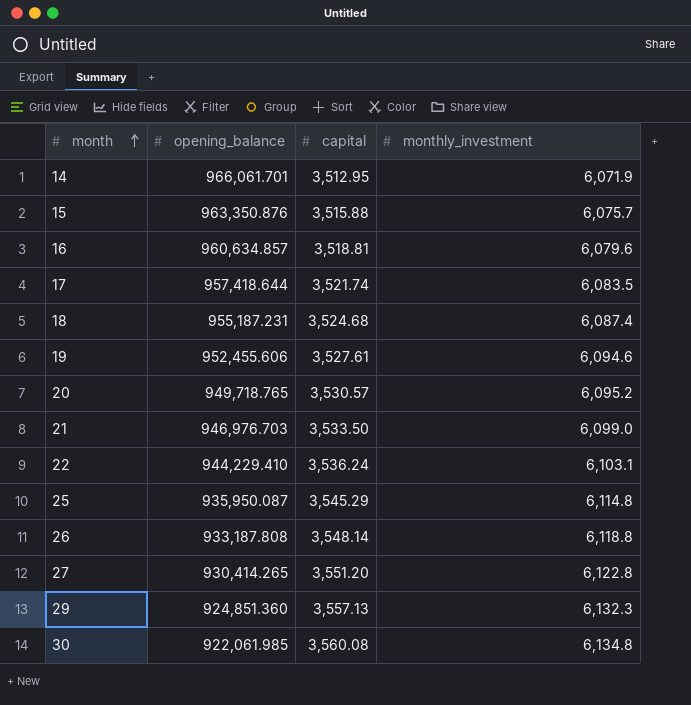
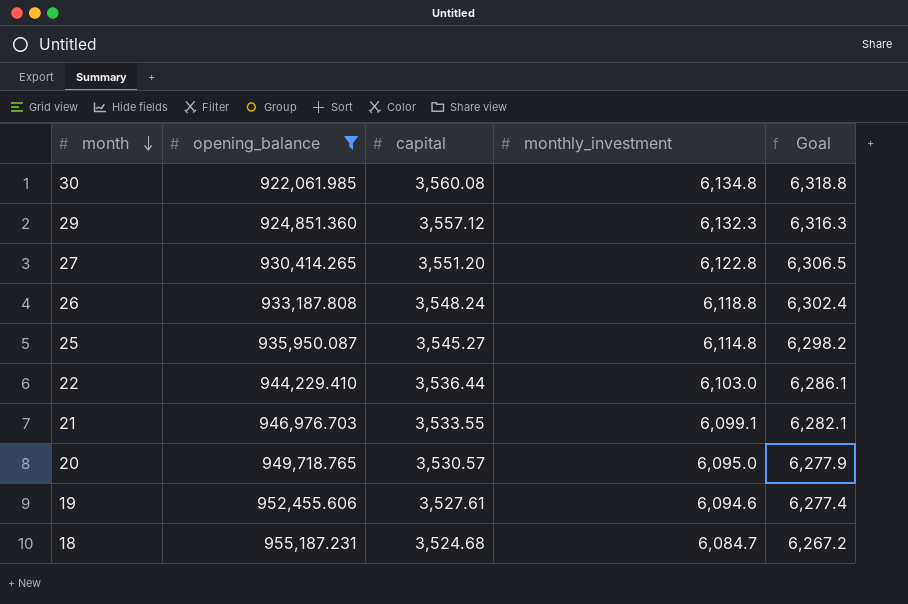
filter: none -> opening_balance <= 955,187.231
row order: month ascending -> month descending
column Goal | formula: none -> [monthly_investment] * 1.03
29 | capital: 3,557.13 -> 3,557.12
26 | capital: 3,548.14 -> 3,548.24
25 | capital: 3,545.29 -> 3,545.27
22 | capital: 3,536.24 -> 3,536.44
22 | monthly_investment: 6,103.1 -> 6,103.0
21 | capital: 3,533.50 -> 3,533.55
21 | monthly_investment: 6,099.0 -> 6,099.1
20 | monthly_investment: 6,095.2 -> 6,095.0
18 | monthly_investment: 6,087.4 -> 6,084.7

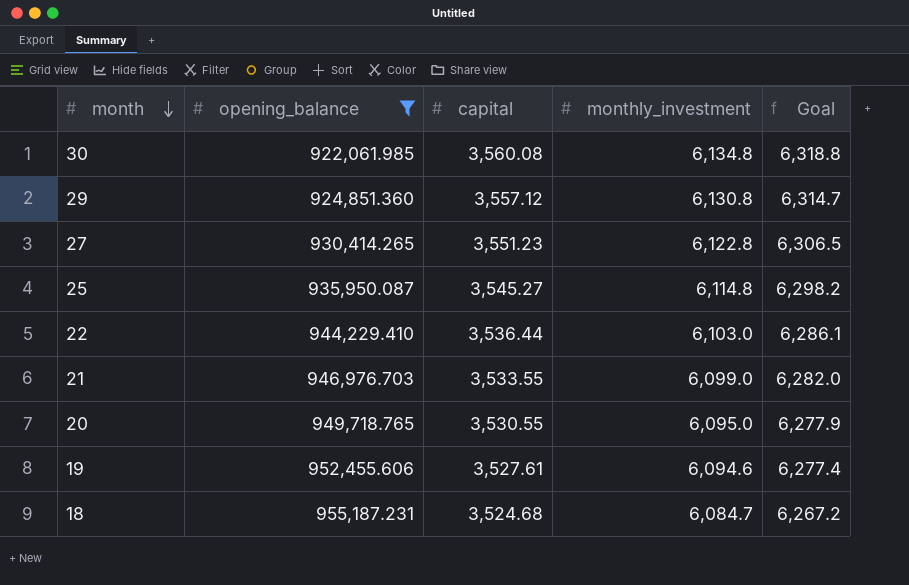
row 26: 933,187.808 | 3,548.24 | 6,118.8 | 6,302.4 -> none
29 | monthly_investment: 6,132.3 -> 6,130.8
29 | Goal: 6,316.3 -> 6,314.7
27 | capital: 3,551.20 -> 3,551.23
21 | monthly_investment: 6,099.1 -> 6,099.0
21 | Goal: 6,282.1 -> 6,282.0
20 | capital: 3,530.57 -> 3,530.55

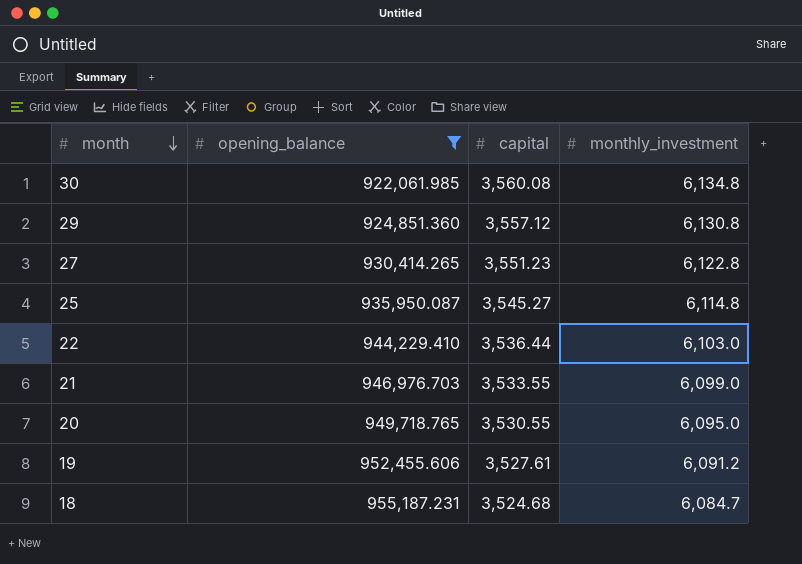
column Goal | formula: [monthly_investment] * 1.03 -> none
19 | monthly_investment: 6,094.6 -> 6,091.2

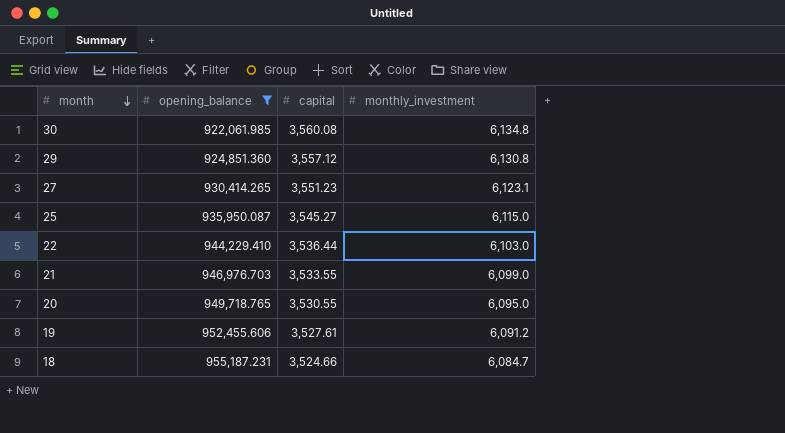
27 | monthly_investment: 6,122.8 -> 6,123.1
25 | monthly_investment: 6,114.8 -> 6,115.0
18 | capital: 3,524.68 -> 3,524.66

